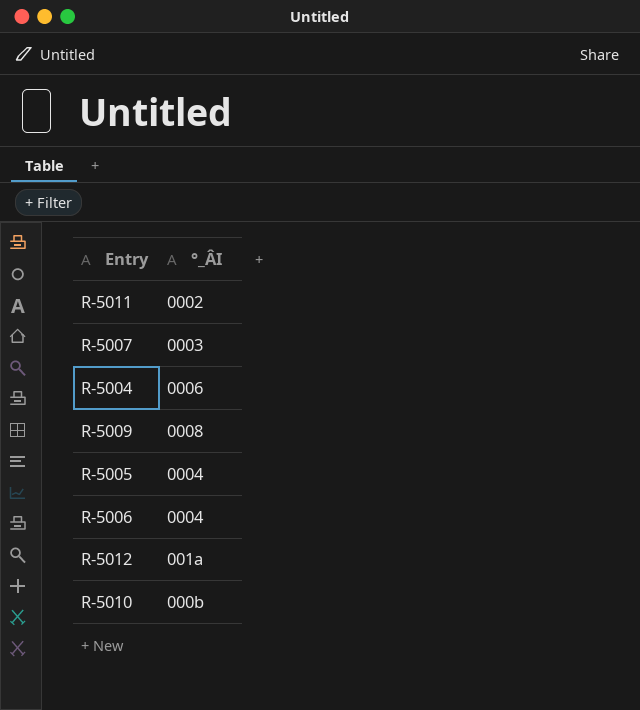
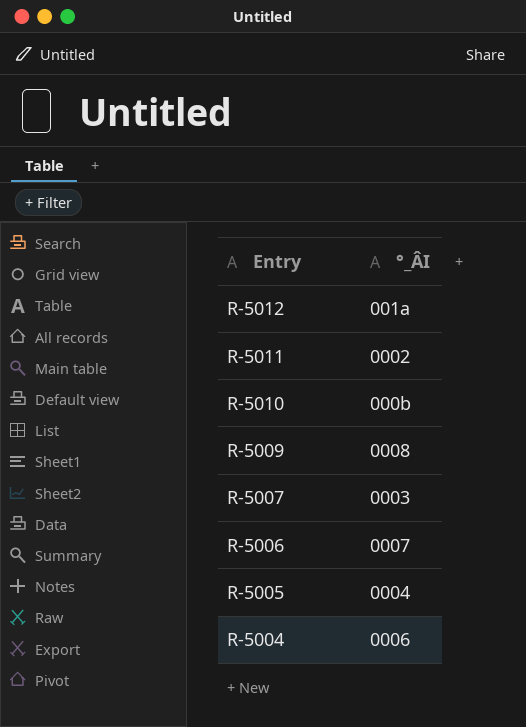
row order: none -> Entry descending
R-5006 | °_ÂI: 0004 -> 0007

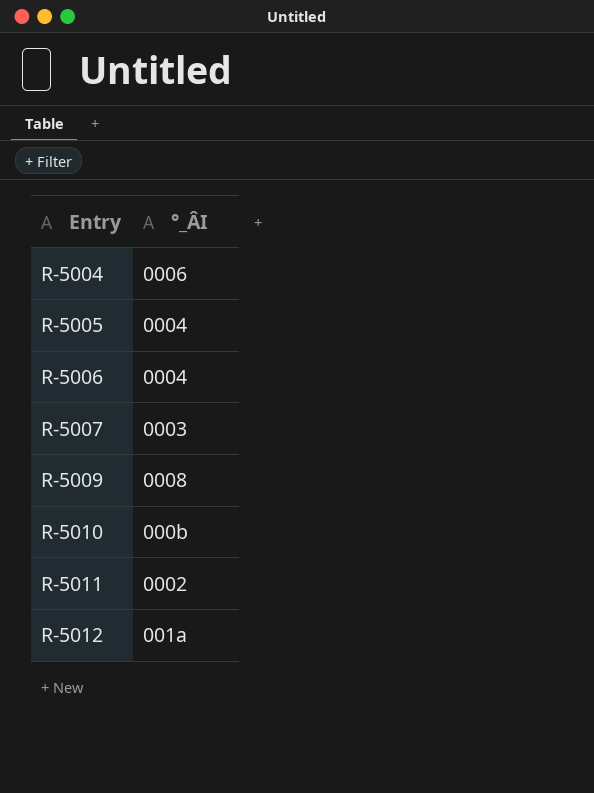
row order: Entry descending -> Entry ascending
R-5006 | °_ÂI: 0007 -> 0004

